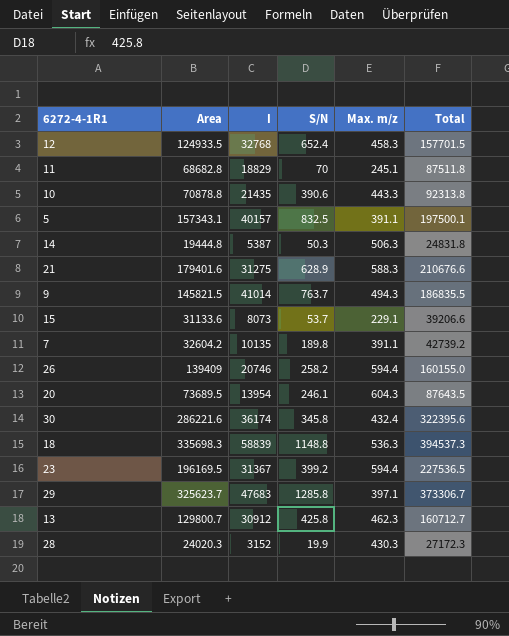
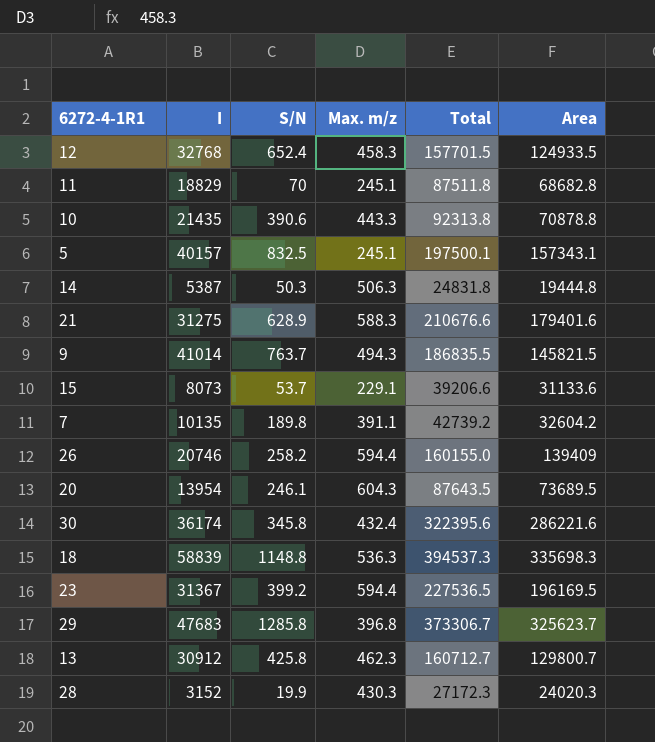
column Area | position: 2 -> 6
5 | Max. m/z: 391.1 -> 245.1
29 | Max. m/z: 397.1 -> 396.8

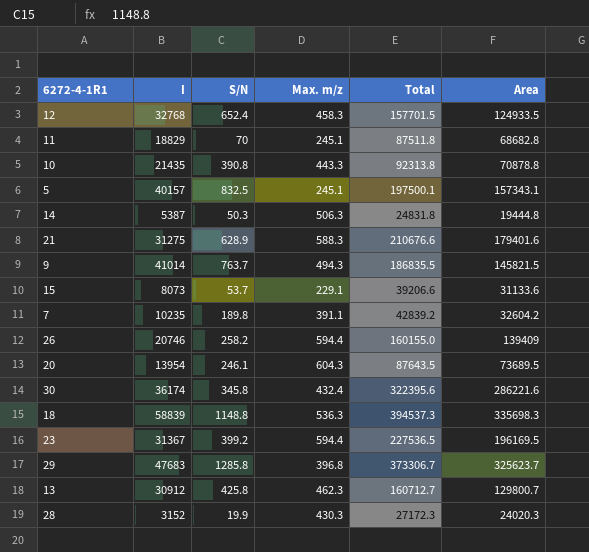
10 | S/N: 390.6 -> 390.8
7 | I: 10135 -> 10235
7 | Total: 42739.2 -> 42839.2

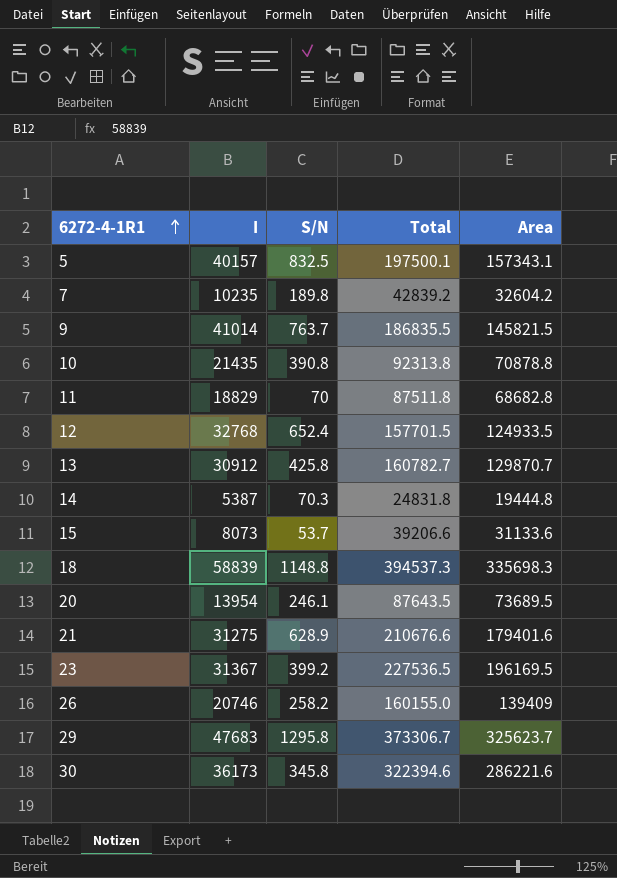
row order: none -> 6272-4-1R1 ascending
column Max. m/z | position: 4 -> none
row 28: 3152 | 19.9 | 430.3 | 27172.3 | 24020.3 -> none
13 | Total: 160712.7 -> 160782.7
13 | Area: 129800.7 -> 129870.7
14 | S/N: 50.3 -> 70.3
29 | S/N: 1285.8 -> 1295.8
30 | I: 36174 -> 36173
30 | Total: 322395.6 -> 322394.6

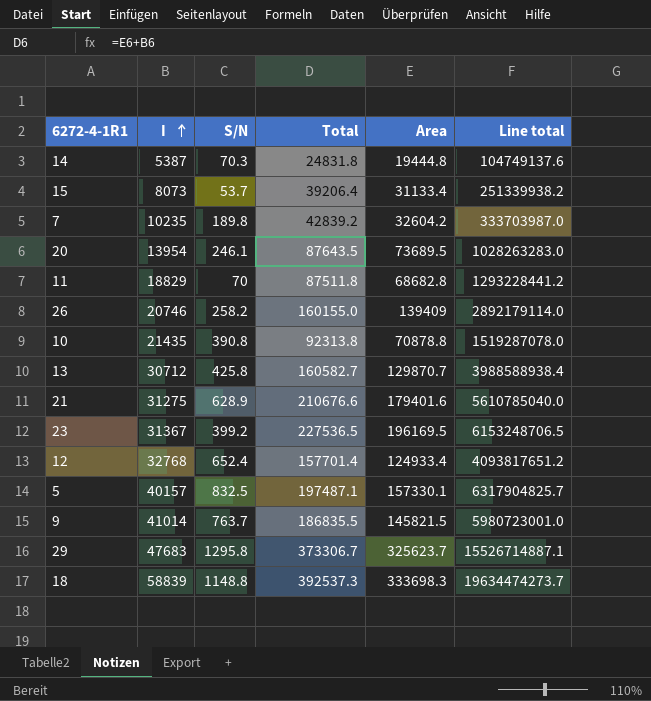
row order: 6272-4-1R1 ascending -> I ascending
column Line total | formula: none -> [I] * [Area]
row 30: 36173 | 345.8 | 322394.6 | 286221.6 -> none
15 | Total: 39206.6 -> 39206.4
15 | Area: 31133.6 -> 31133.4
13 | I: 30912 -> 30712
13 | Total: 160782.7 -> 160582.7
12 | Total: 157701.5 -> 157701.4
12 | Area: 124933.5 -> 124933.4
5 | Total: 197500.1 -> 197487.1
5 | Area: 157343.1 -> 157330.1
18 | Total: 394537.3 -> 392537.3
18 | Area: 335698.3 -> 333698.3

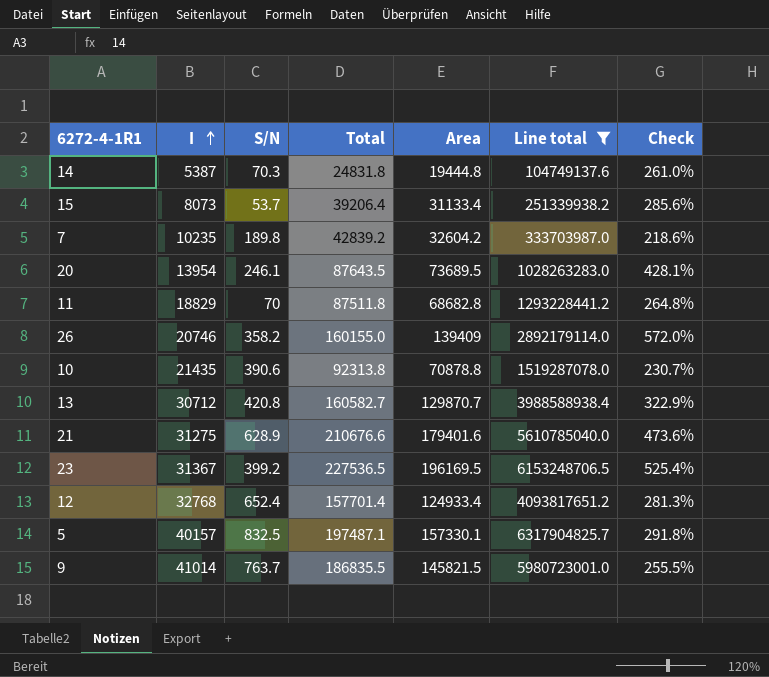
filter: none -> Line total <= 6317904825.7
column Check | formula: none -> ([Area] - [I]) / [I]
26 | S/N: 258.2 -> 358.2
10 | S/N: 390.8 -> 390.6
13 | S/N: 425.8 -> 420.8

